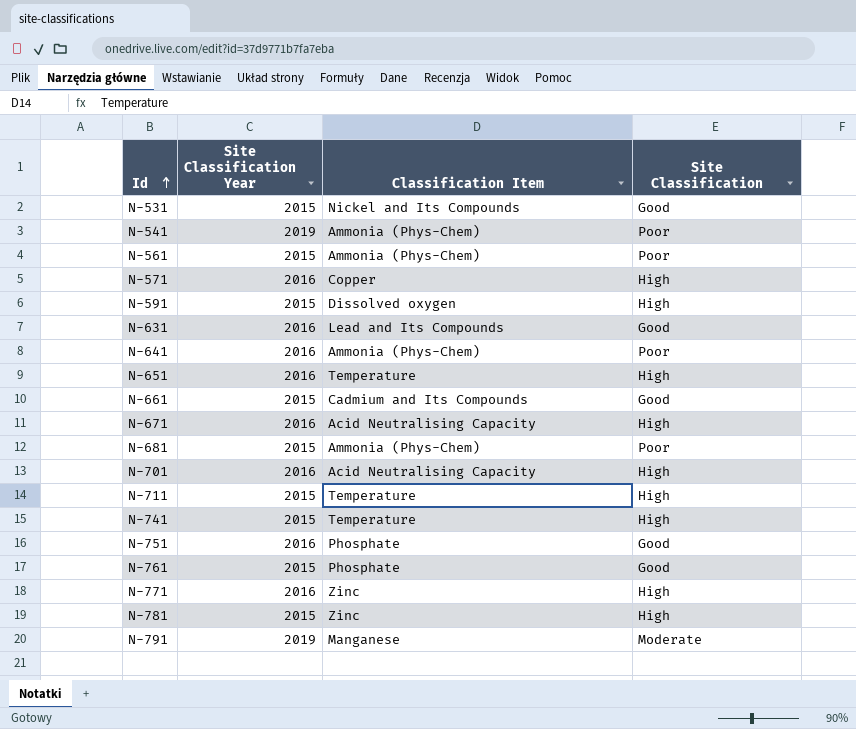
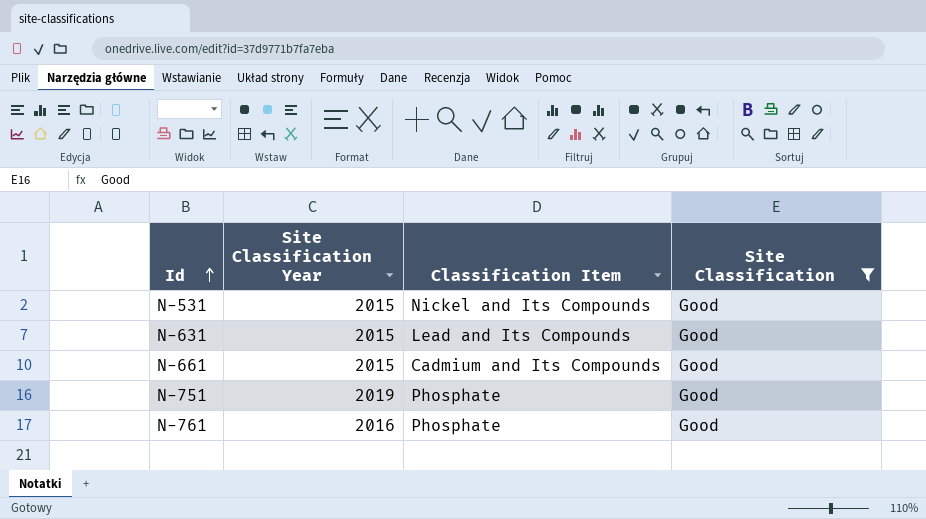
filter: none -> Site Classification = Good
N-631 | Site Classification Year: 2016 -> 2015
N-751 | Site Classification Year: 2016 -> 2019
N-761 | Site Classification Year: 2015 -> 2016

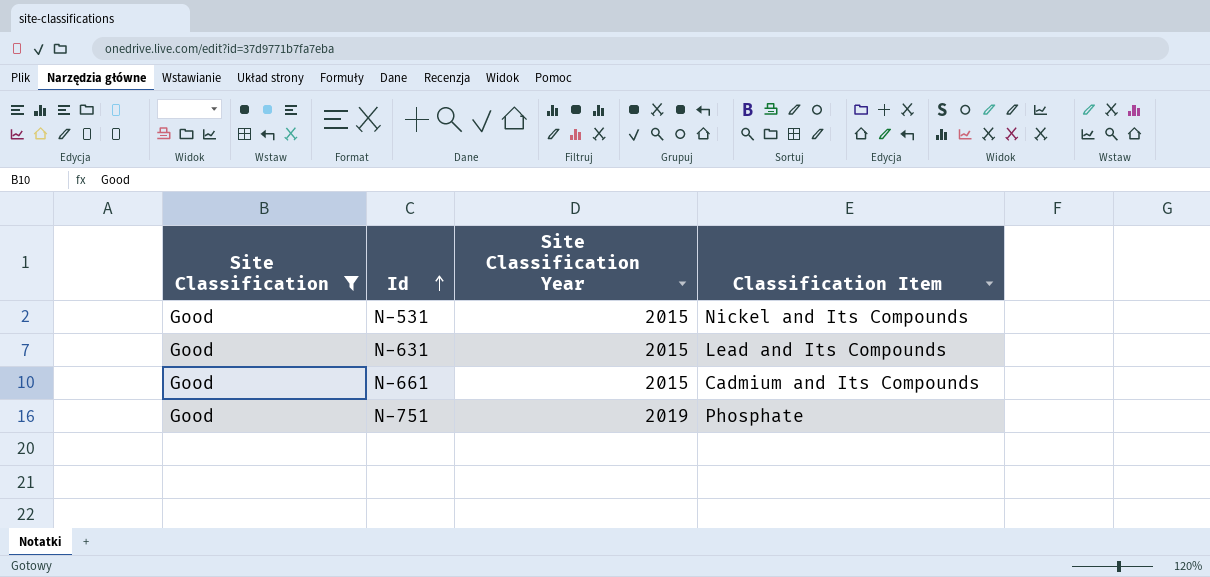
column Site Classification | position: 4 -> 1
row N-761: 2016 | Phosphate | Good -> none

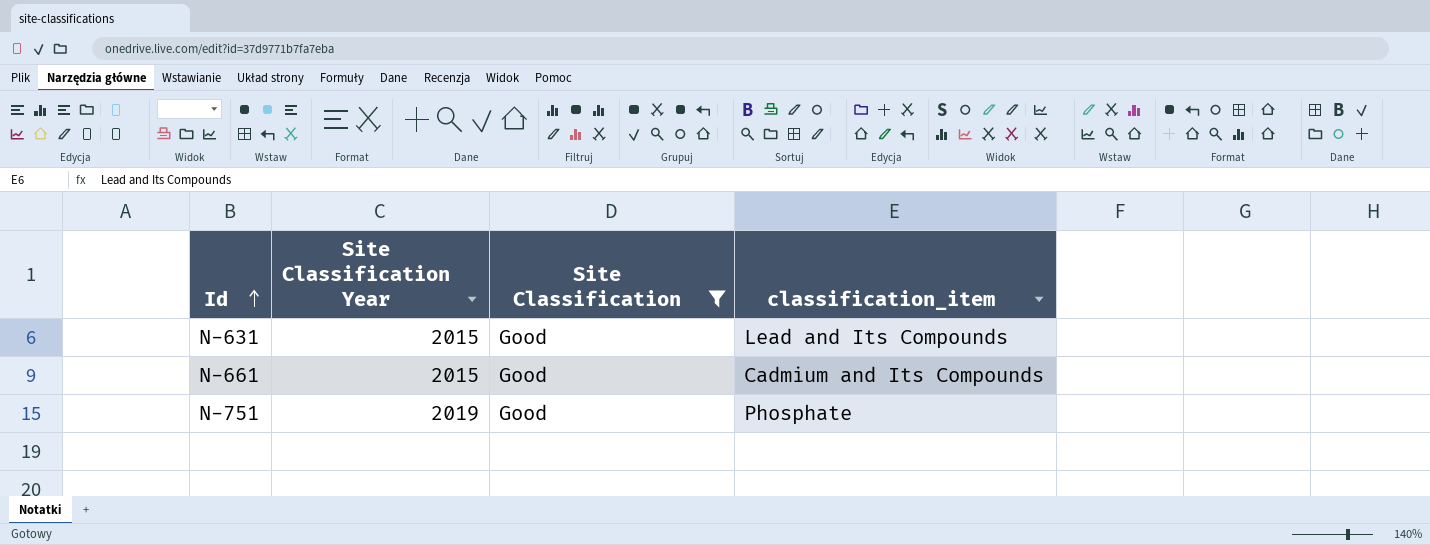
column Site Classification | position: 1 -> 3
column name: Classification Item -> classification_item
row N-531: Good | 2015 | Nickel and Its Compounds -> none

